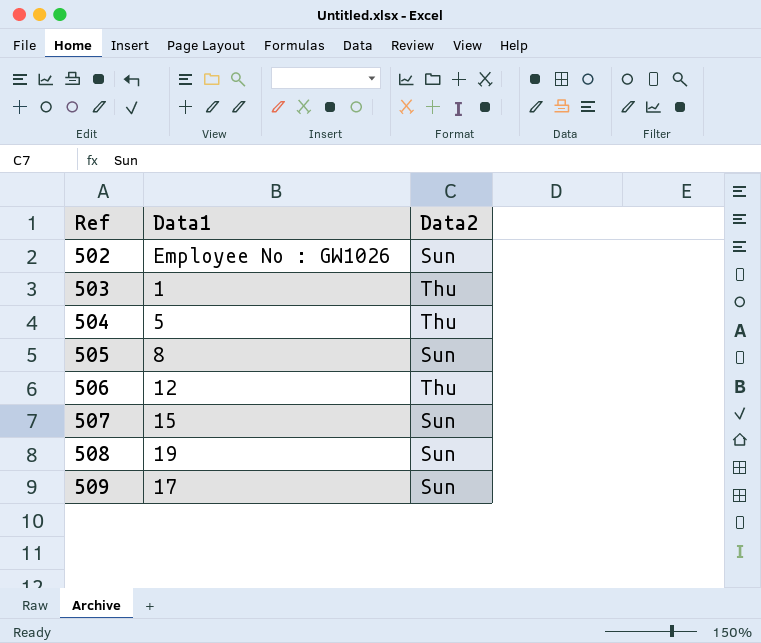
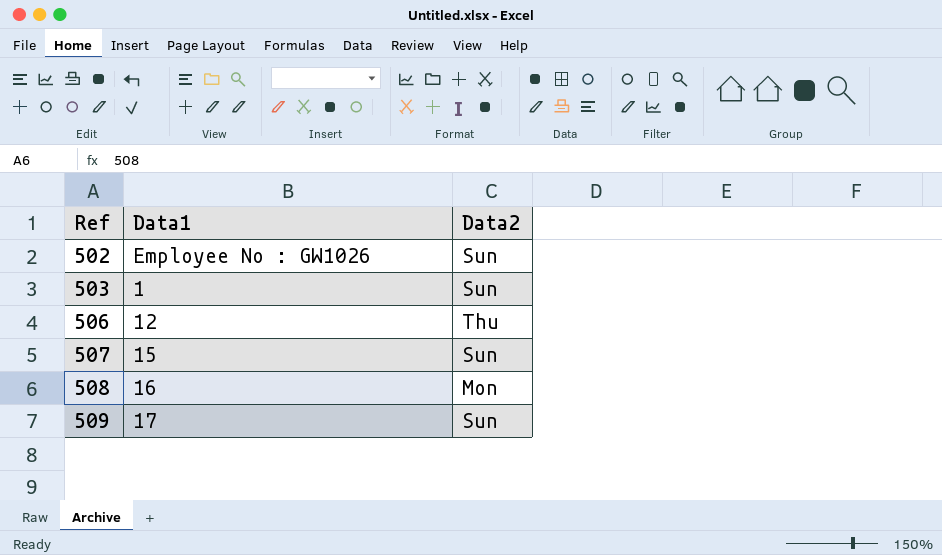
row 504: 5 | Thu -> none
row 505: 8 | Sun -> none
503 | Data2: Thu -> Sun
508 | Data1: 19 -> 16
508 | Data2: Sun -> Mon

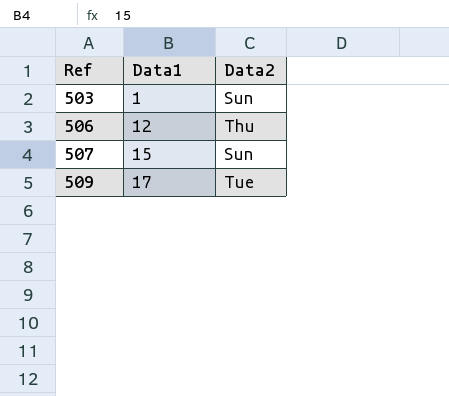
row 502: Employee No : GW1026 | Sun -> none
row 508: 16 | Mon -> none
509 | Data2: Sun -> Tue

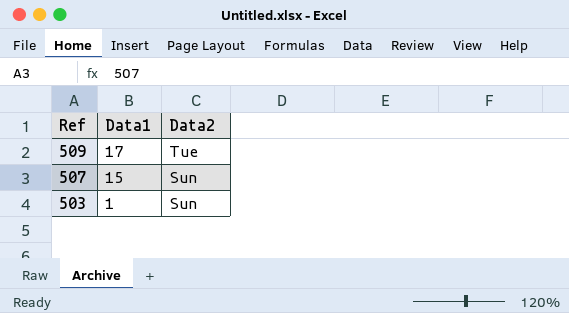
row order: Ref ascending -> Ref descending
row 506: 12 | Thu -> none

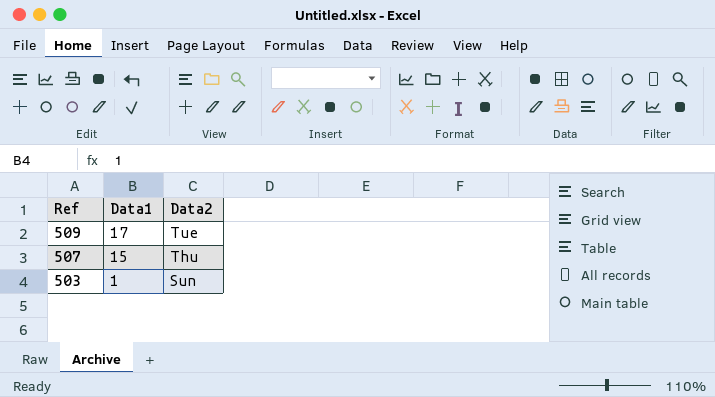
507 | Data2: Sun -> Thu

